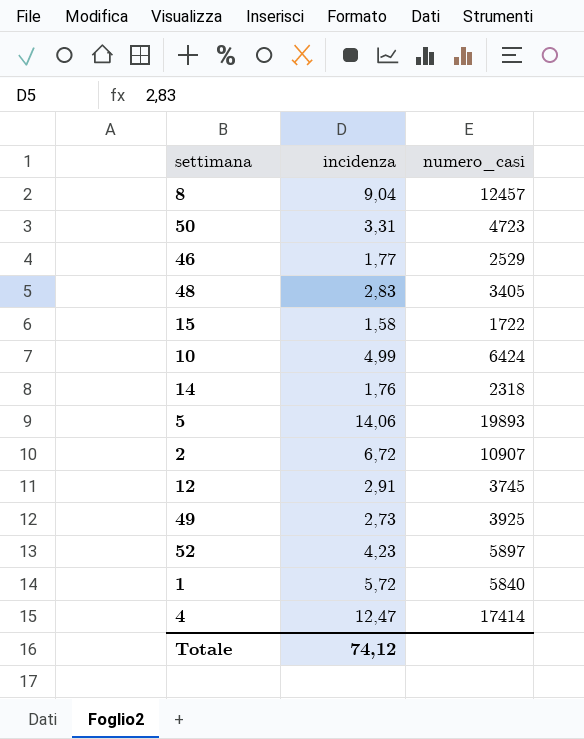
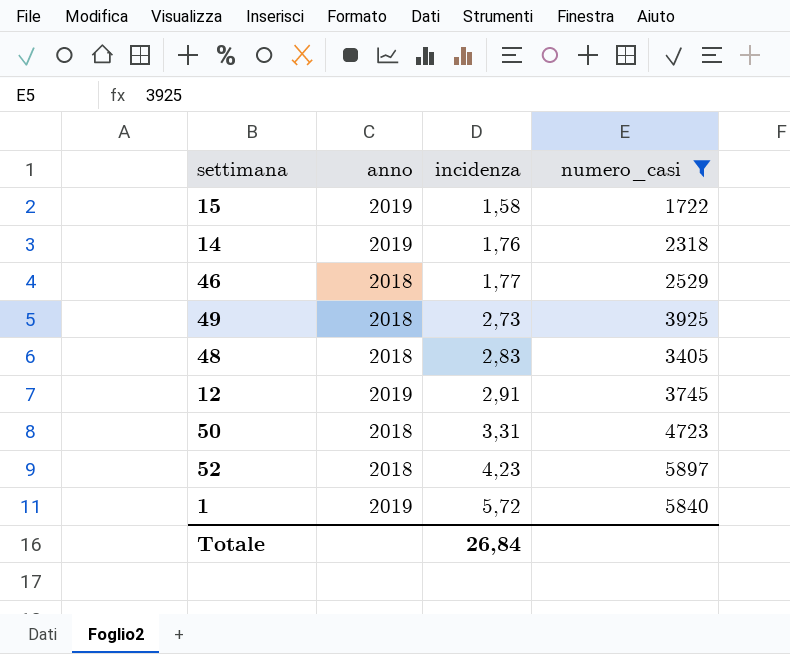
filter: none -> numero_casi <= 5897
row order: none -> incidenza ascending
column anno | position: none -> 2
Totale | incidenza: 74,12 -> 26,84

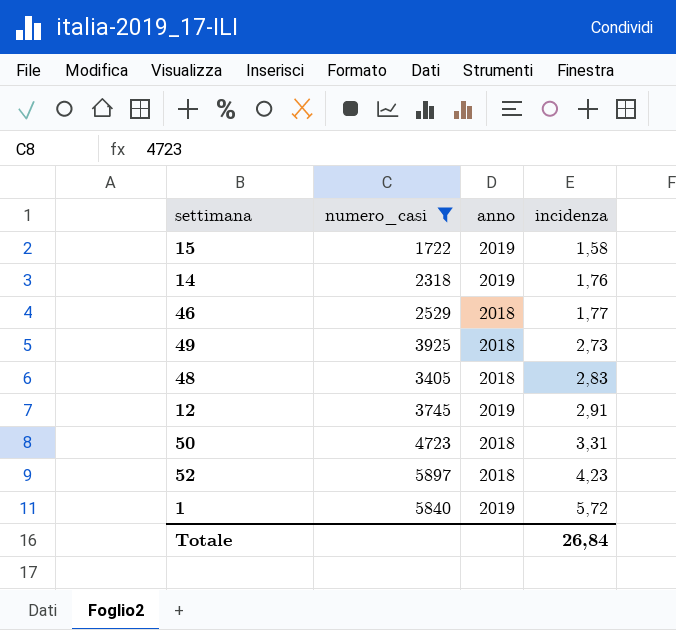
column numero_casi | position: 4 -> 2

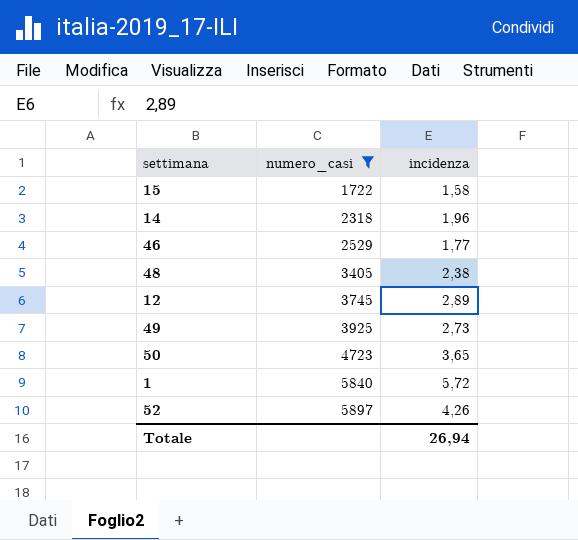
row order: incidenza ascending -> numero_casi ascending
column anno | position: 3 -> none
14 | incidenza: 1,76 -> 1,96
48 | incidenza: 2,83 -> 2,38
12 | incidenza: 2,91 -> 2,89
50 | incidenza: 3,31 -> 3,65
52 | incidenza: 4,23 -> 4,26
Totale | incidenza: 26,84 -> 26,94

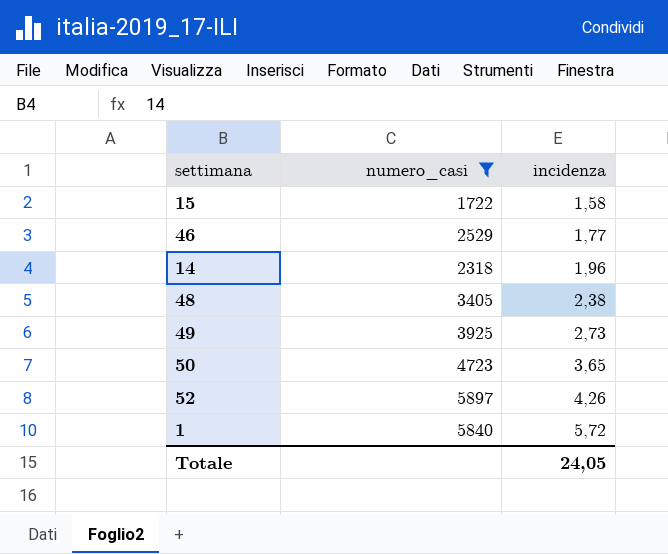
row order: numero_casi ascending -> incidenza ascending
row 12: 3745 | 2,89 -> none
Totale | incidenza: 26,94 -> 24,05

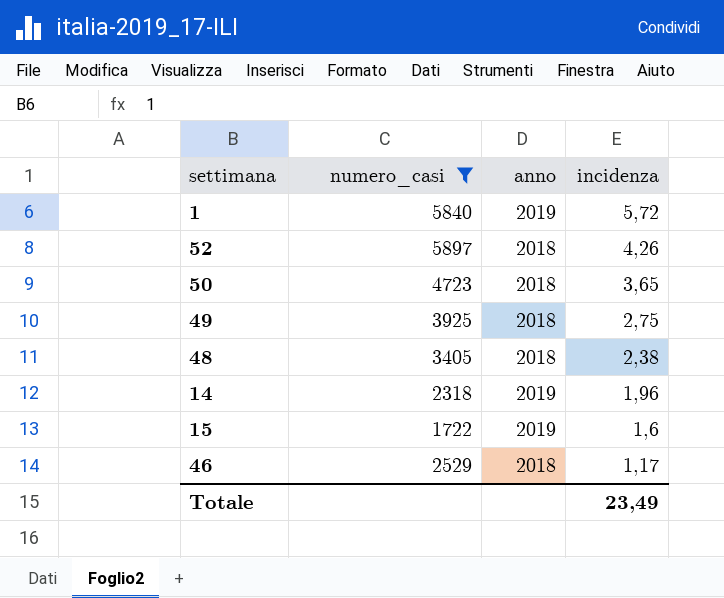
row order: incidenza ascending -> incidenza descending
column anno | position: none -> 3
49 | incidenza: 2,73 -> 2,75
15 | incidenza: 1,58 -> 1,6
46 | incidenza: 1,77 -> 1,17
Totale | incidenza: 24,05 -> 23,49

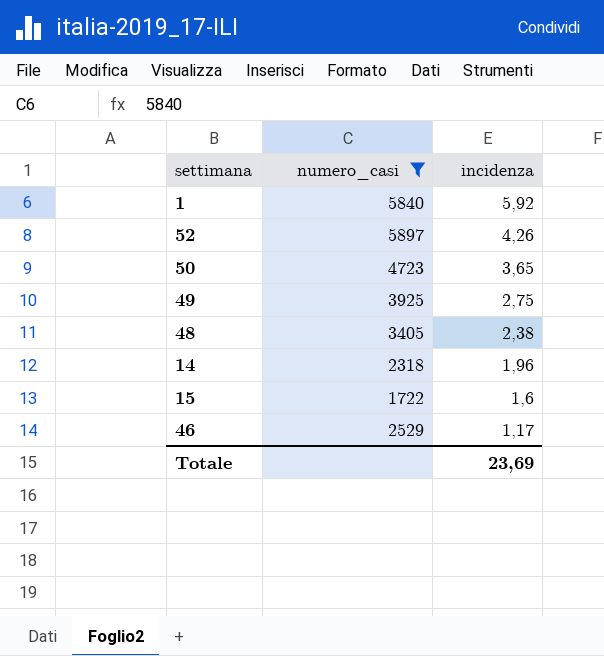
column anno | position: 3 -> none
1 | incidenza: 5,72 -> 5,92
Totale | incidenza: 23,49 -> 23,69

